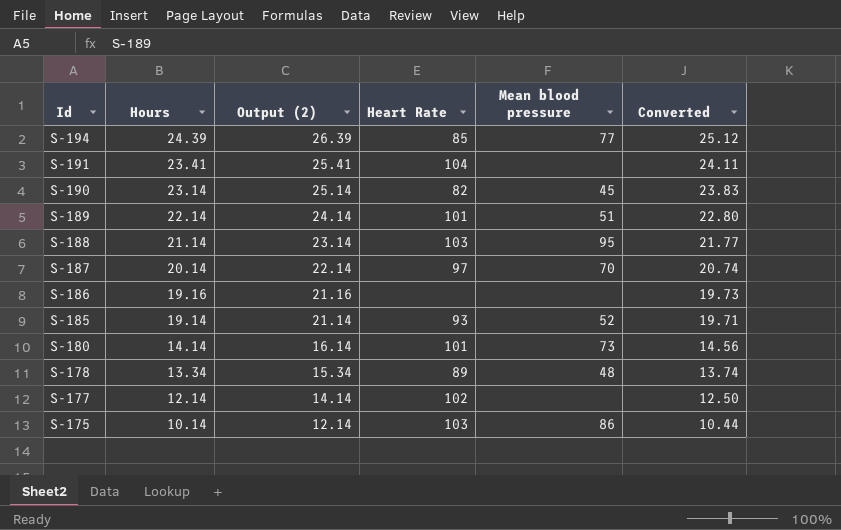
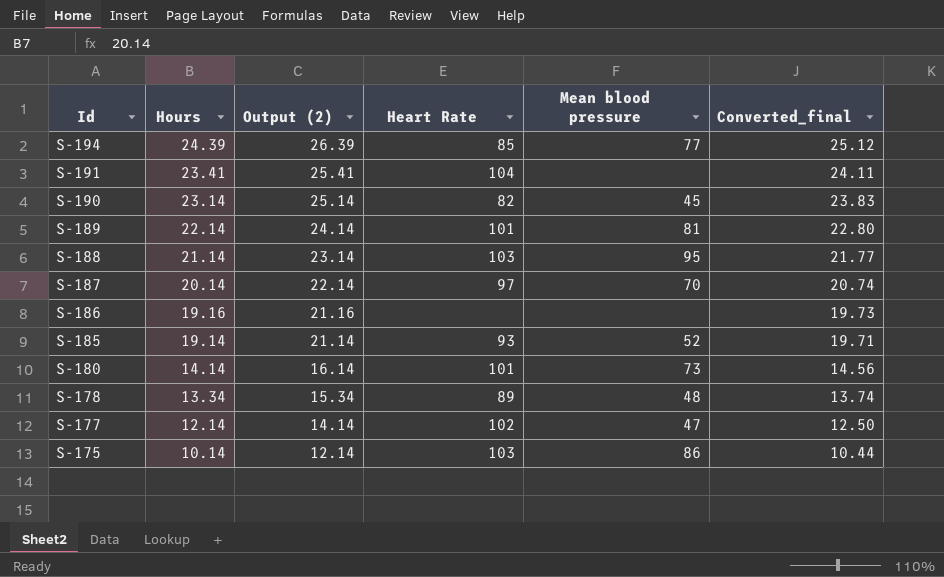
column name: Converted -> Converted_final
S-189 | Mean blood pressure: 51 -> 81
S-177 | Mean blood pressure: none -> 47

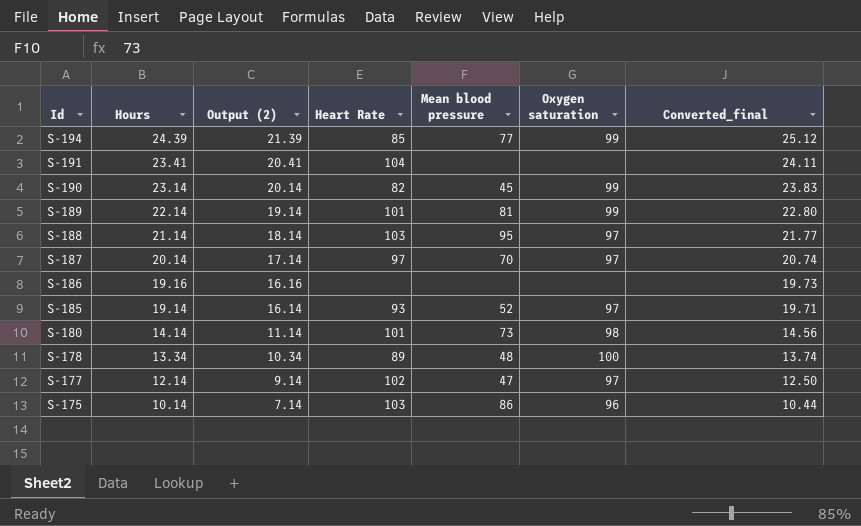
column Output (2) | formula: [Hours] + 2 -> [Hours] - 3
column Oxygen saturation | position: none -> 6

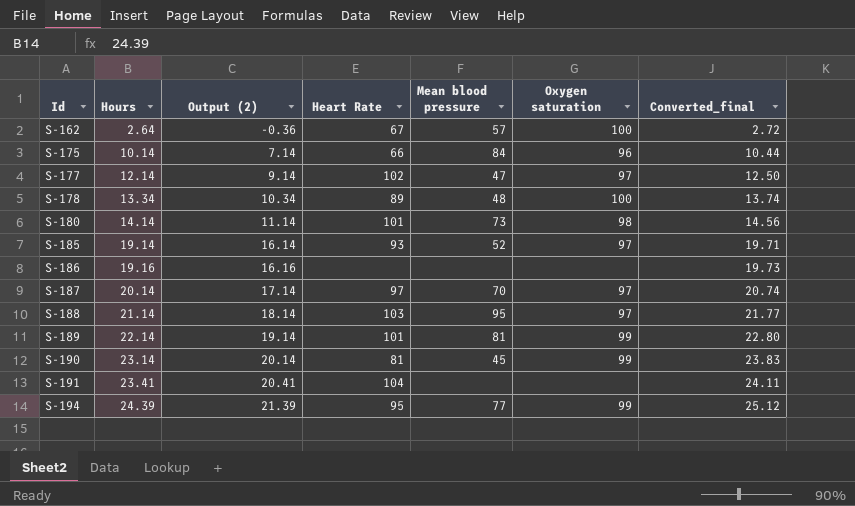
row order: Id descending -> Id ascending
row S-162: none -> 2.64 | -0.36 | 67 | 57 | 100 | 2.72
S-175 | Heart Rate: 103 -> 66
S-175 | Mean blood pressure: 86 -> 84
S-190 | Heart Rate: 82 -> 81
S-194 | Heart Rate: 85 -> 95

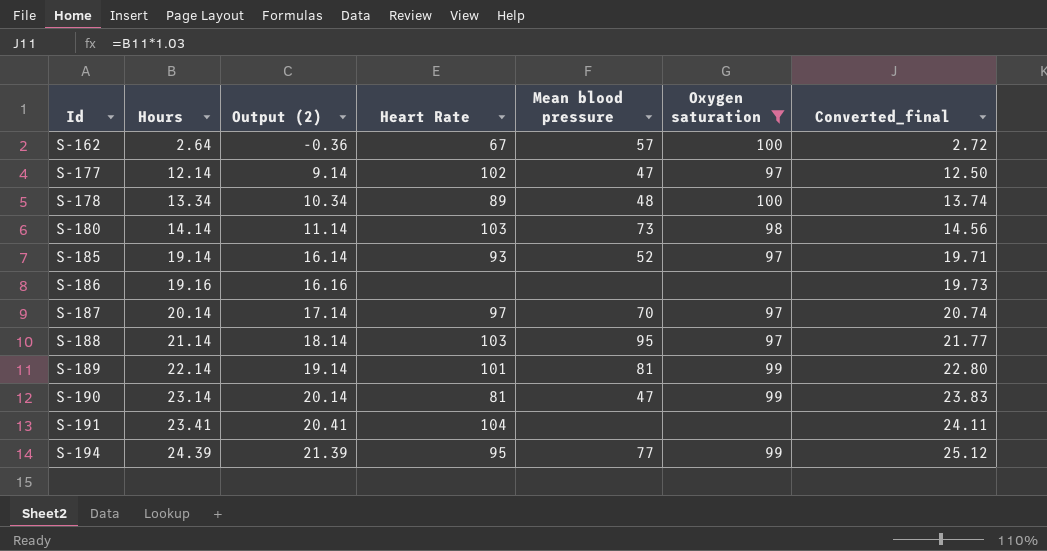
filter: none -> Oxygen saturation != 96
S-180 | Heart Rate: 101 -> 103
S-190 | Mean blood pressure: 45 -> 47

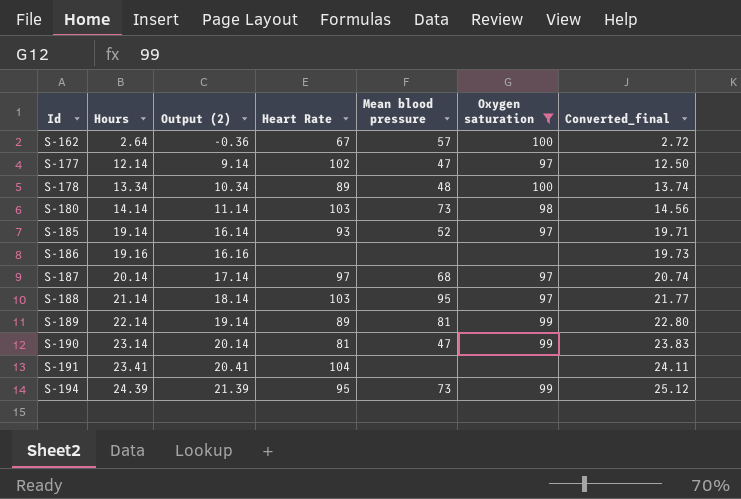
S-187 | Mean blood pressure: 70 -> 68
S-189 | Heart Rate: 101 -> 89
S-194 | Mean blood pressure: 77 -> 73

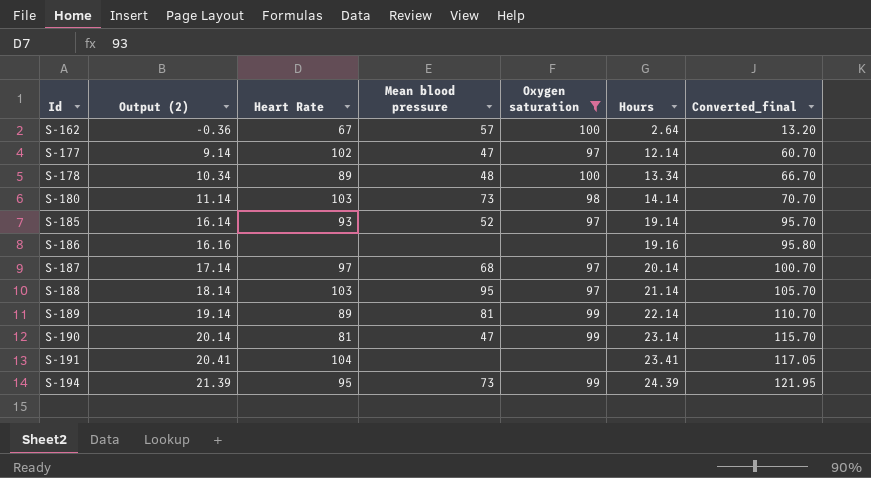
column Hours | position: 2 -> 6
column Converted_final | formula: [Hours] * 1.03 -> [Hours] * 5

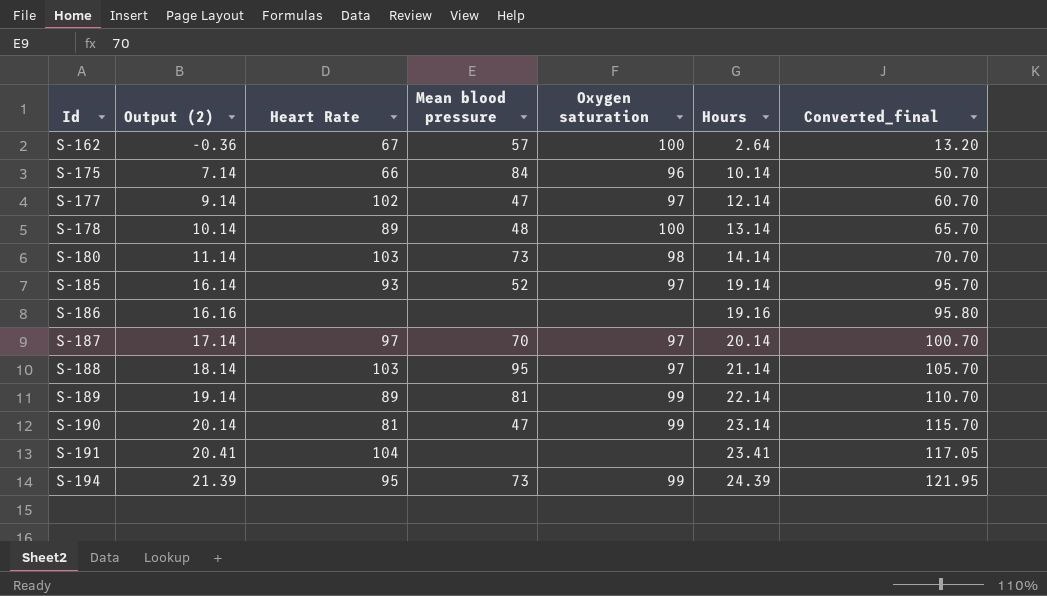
filter: Oxygen saturation != 96 -> none
S-178 | Output (2): 10.34 -> 10.14
S-178 | Hours: 13.34 -> 13.14
S-178 | Converted_final: 66.70 -> 65.70
S-187 | Mean blood pressure: 68 -> 70

